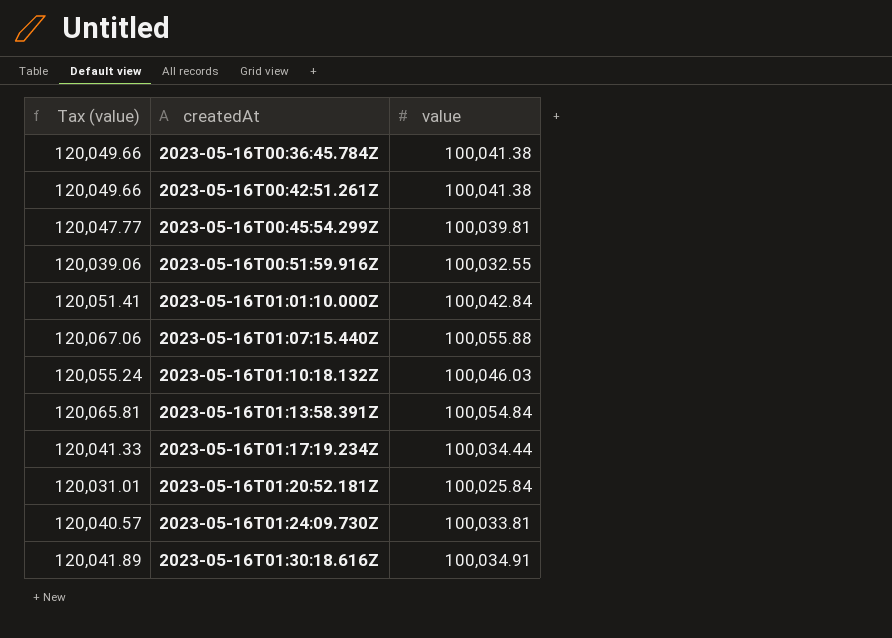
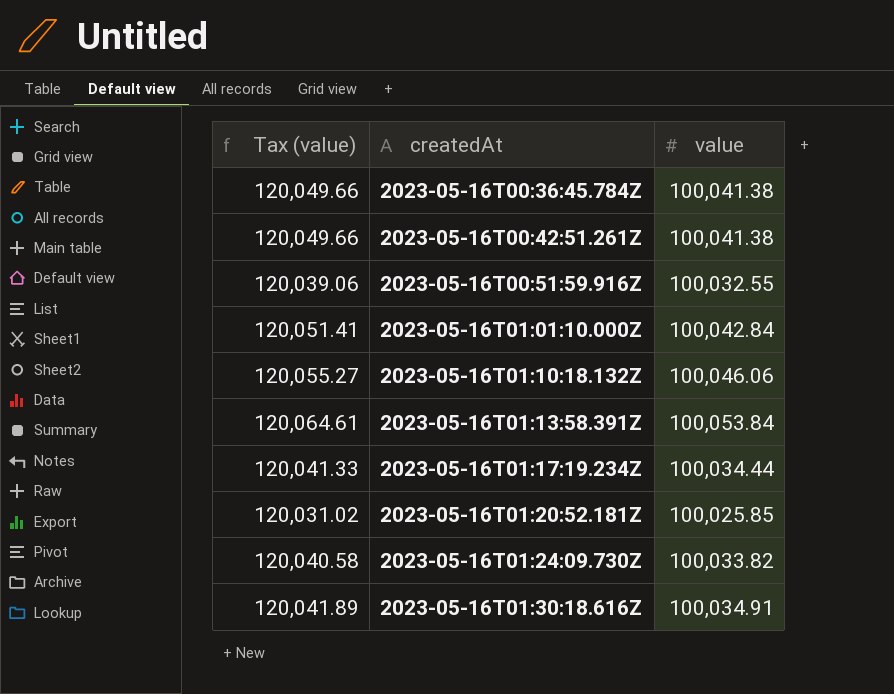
row 2023-05-16T00:45:54.299Z: 120,047.77 | 100,039.81 -> none
row 2023-05-16T01:07:15.440Z: 120,067.06 | 100,055.88 -> none
2023-05-16T01:10:18.132Z | Tax (value): 120,055.24 -> 120,055.27
2023-05-16T01:10:18.132Z | value: 100,046.03 -> 100,046.06
2023-05-16T01:13:58.391Z | Tax (value): 120,065.81 -> 120,064.61
2023-05-16T01:13:58.391Z | value: 100,054.84 -> 100,053.84
2023-05-16T01:20:52.181Z | Tax (value): 120,031.01 -> 120,031.02
2023-05-16T01:20:52.181Z | value: 100,025.84 -> 100,025.85
2023-05-16T01:24:09.730Z | Tax (value): 120,040.57 -> 120,040.58
2023-05-16T01:24:09.730Z | value: 100,033.81 -> 100,033.82

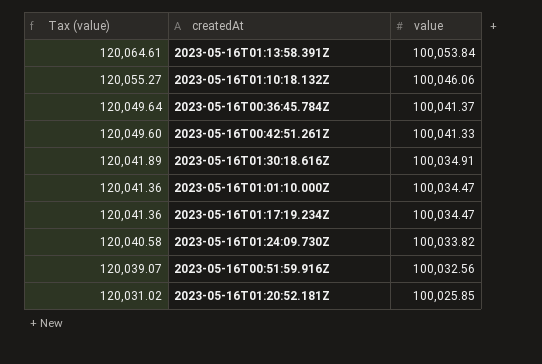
row order: createdAt ascending -> Tax (value) descending
2023-05-16T00:36:45.784Z | Tax (value): 120,049.66 -> 120,049.64
2023-05-16T00:36:45.784Z | value: 100,041.38 -> 100,041.37
2023-05-16T00:42:51.261Z | Tax (value): 120,049.66 -> 120,049.60
2023-05-16T00:42:51.261Z | value: 100,041.38 -> 100,041.33
2023-05-16T01:01:10.000Z | Tax (value): 120,051.41 -> 120,041.36
2023-05-16T01:01:10.000Z | value: 100,042.84 -> 100,034.47
2023-05-16T01:17:19.234Z | Tax (value): 120,041.33 -> 120,041.36
2023-05-16T01:17:19.234Z | value: 100,034.44 -> 100,034.47
2023-05-16T00:51:59.916Z | Tax (value): 120,039.06 -> 120,039.07
2023-05-16T00:51:59.916Z | value: 100,032.55 -> 100,032.56

